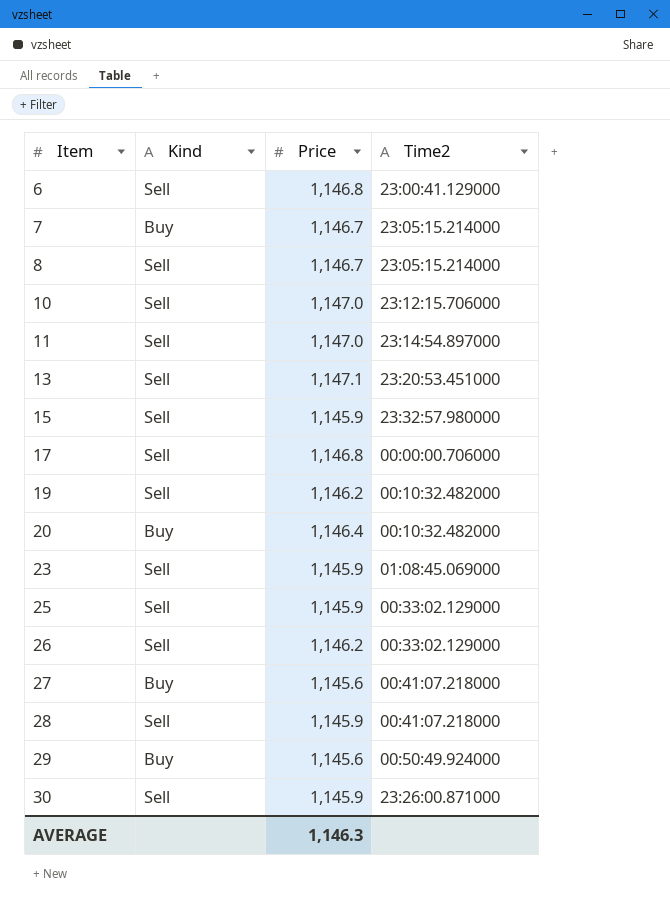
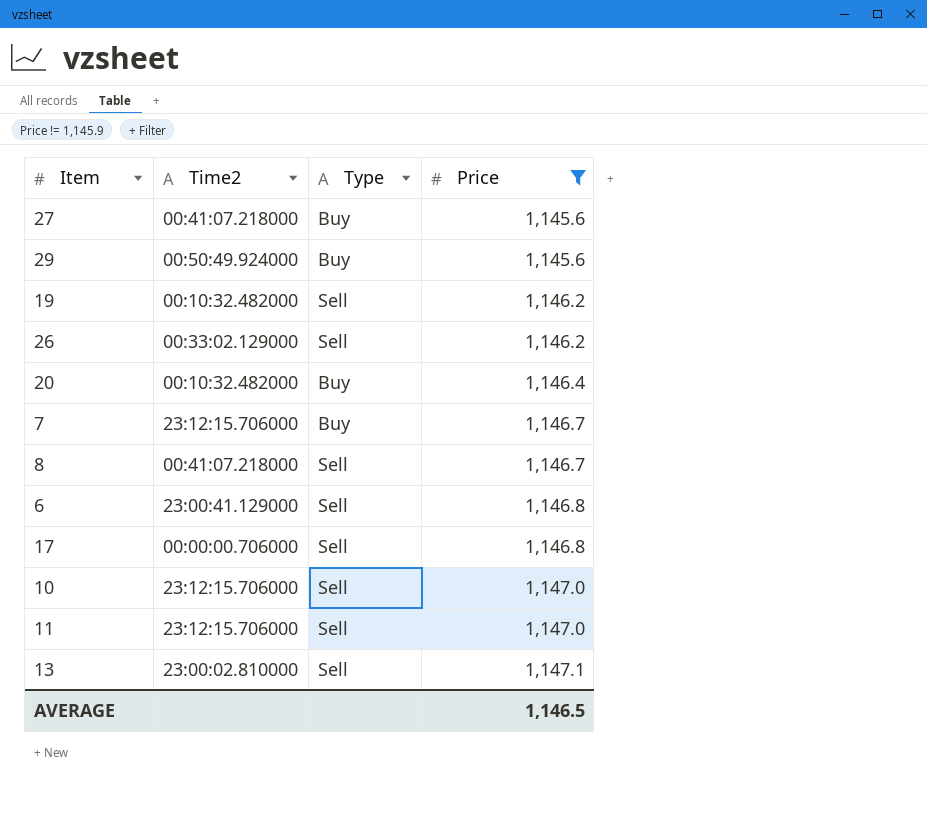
filter: none -> Price != 1,145.9
row order: Item ascending -> Price ascending
column Time2 | position: 4 -> 2
column name: Kind -> Type
7 | Time2: 23:05:15.214000 -> 23:12:15.706000
8 | Time2: 23:05:15.214000 -> 00:41:07.218000
11 | Time2: 23:14:54.897000 -> 23:12:15.706000
13 | Time2: 23:20:53.451000 -> 23:00:02.810000
AVERAGE | Price: 1,146.3 -> 1,146.5

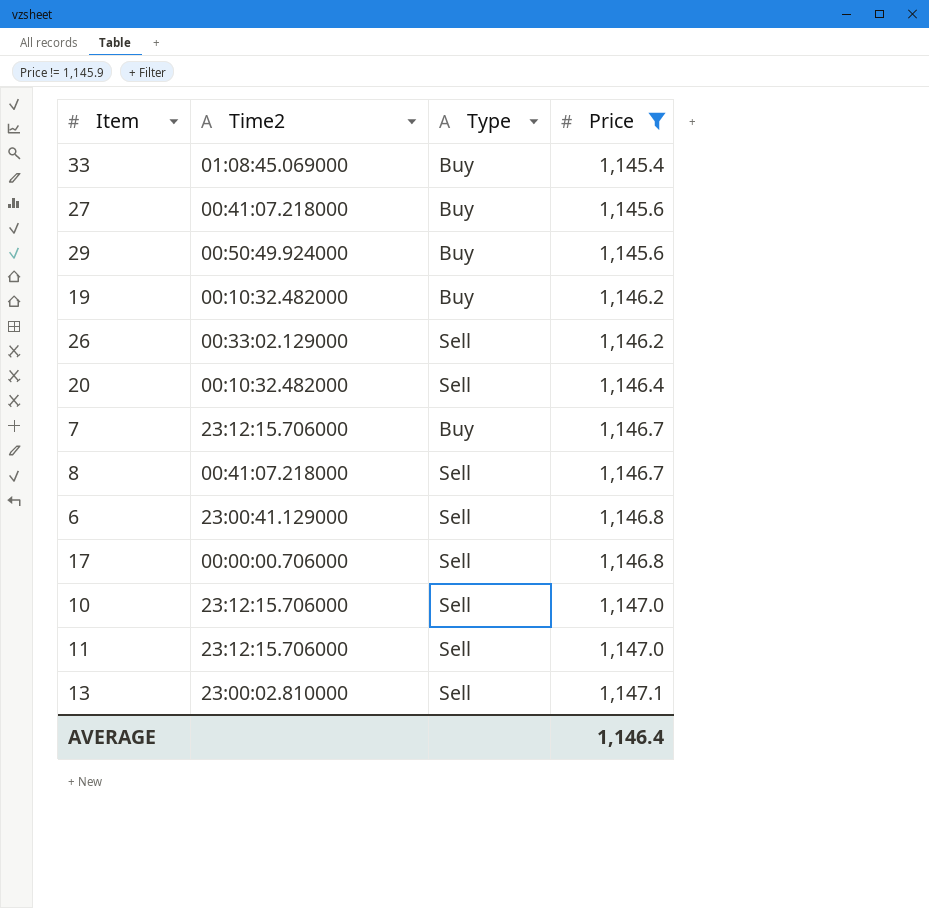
row 33: none -> 01:08:45.069000 | Buy | 1,145.4
19 | Type: Sell -> Buy
20 | Type: Buy -> Sell
AVERAGE | Price: 1,146.5 -> 1,146.4

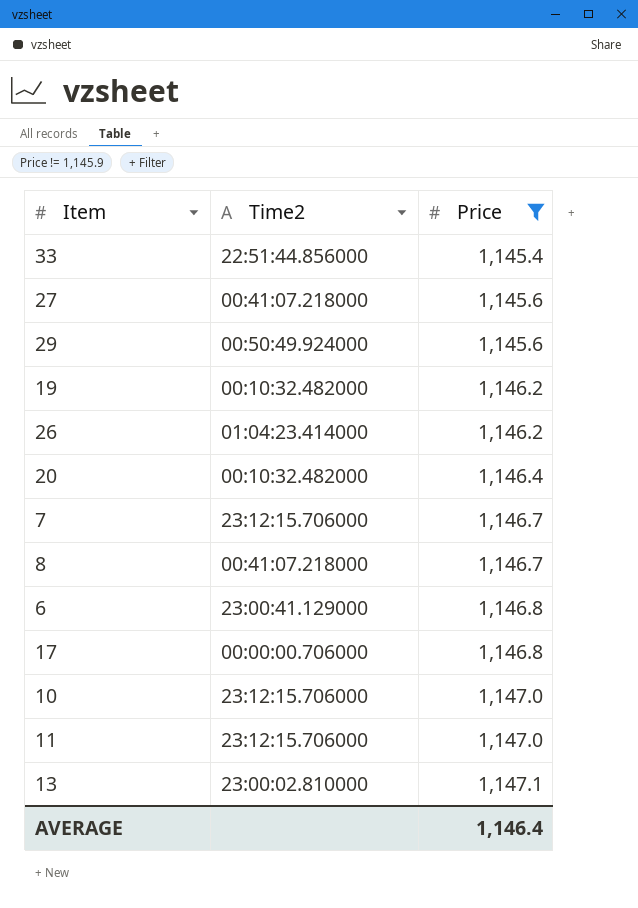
column Type | position: 3 -> none
33 | Time2: 01:08:45.069000 -> 22:51:44.856000
26 | Time2: 00:33:02.129000 -> 01:04:23.414000

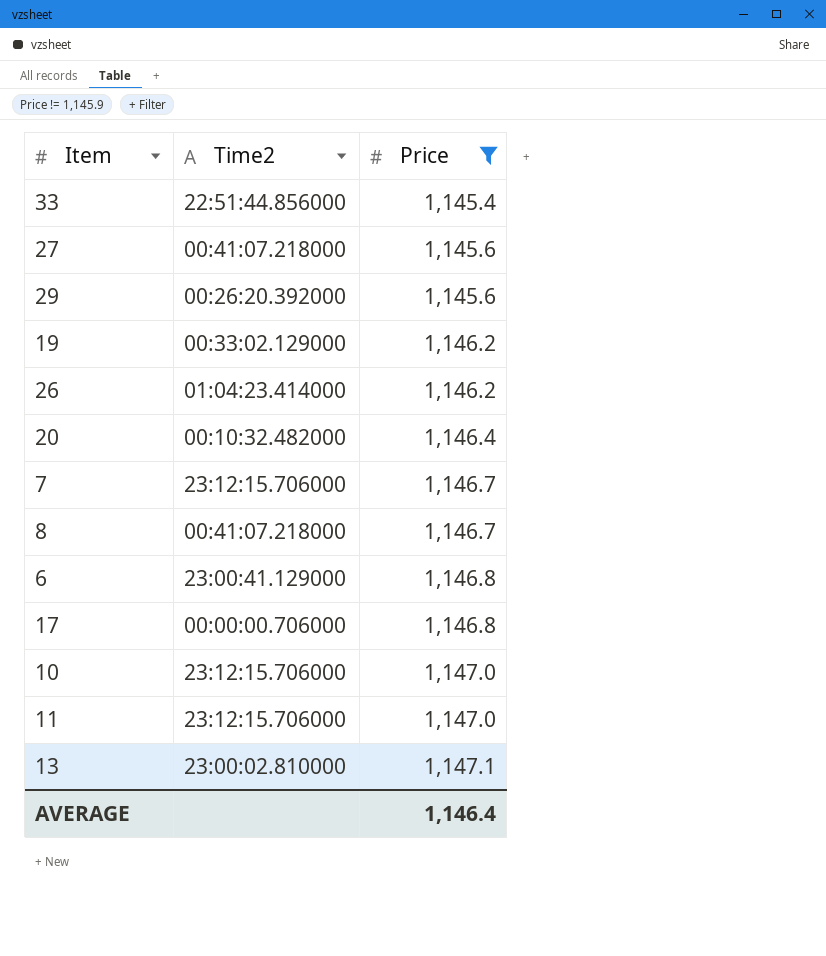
29 | Time2: 00:50:49.924000 -> 00:26:20.392000
19 | Time2: 00:10:32.482000 -> 00:33:02.129000

